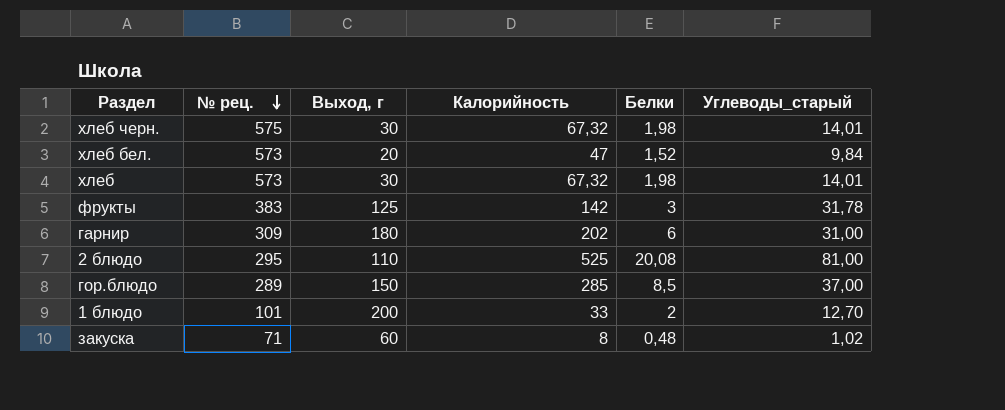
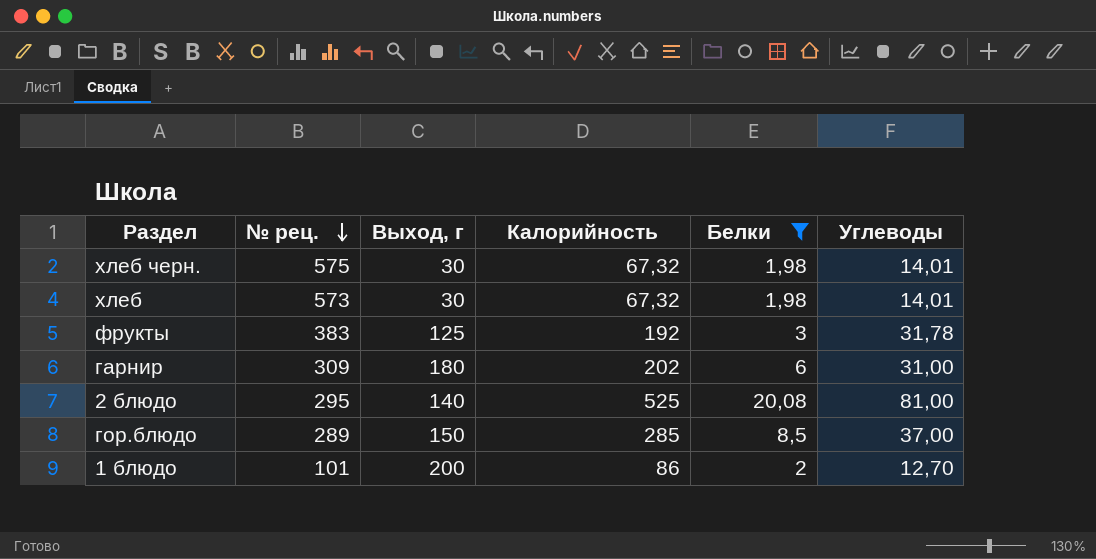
filter: none -> Белки >= 1,98
column name: Углеводы_старый -> Углеводы
фрукты | Калорийность: 142 -> 192
2 блюдо | Выход, г: 110 -> 140
1 блюдо | Калорийность: 33 -> 86

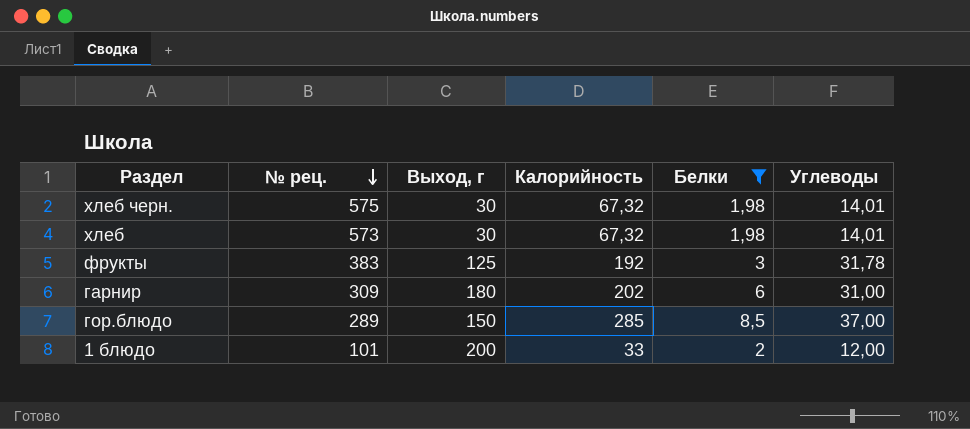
row 2 блюдо: 295 | 140 | 525 | 20,08 | 81,00 -> none
1 блюдо | Калорийность: 86 -> 33
1 блюдо | Углеводы: 12,70 -> 12,00

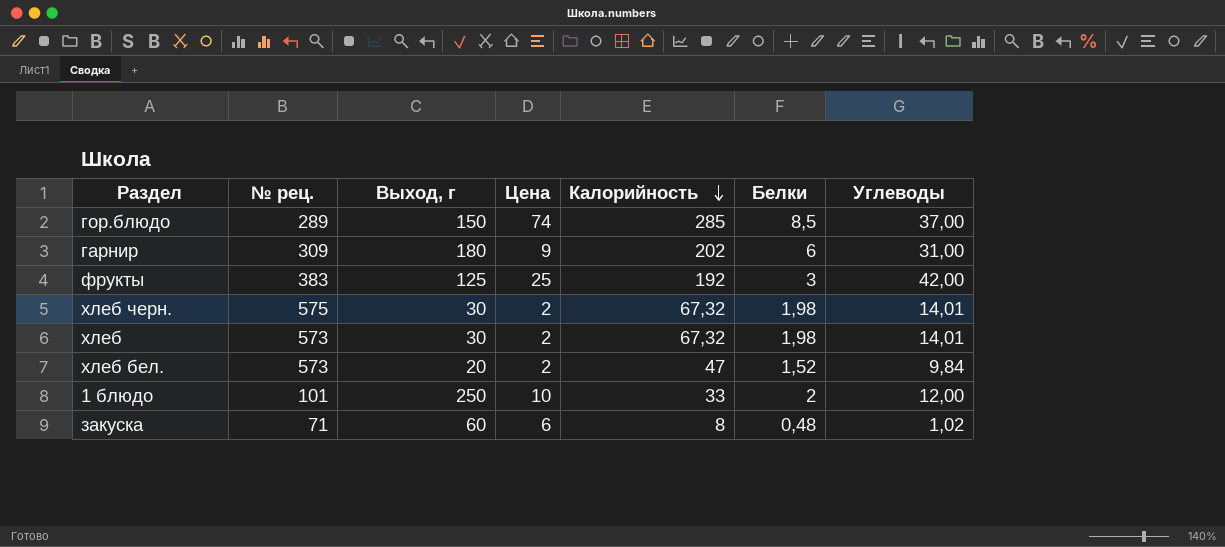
filter: Белки >= 1,98 -> none
row order: № рец. descending -> Калорийность descending
column Цена | position: none -> 4
фрукты | Углеводы: 31,78 -> 42,00
1 блюдо | Выход, г: 200 -> 250

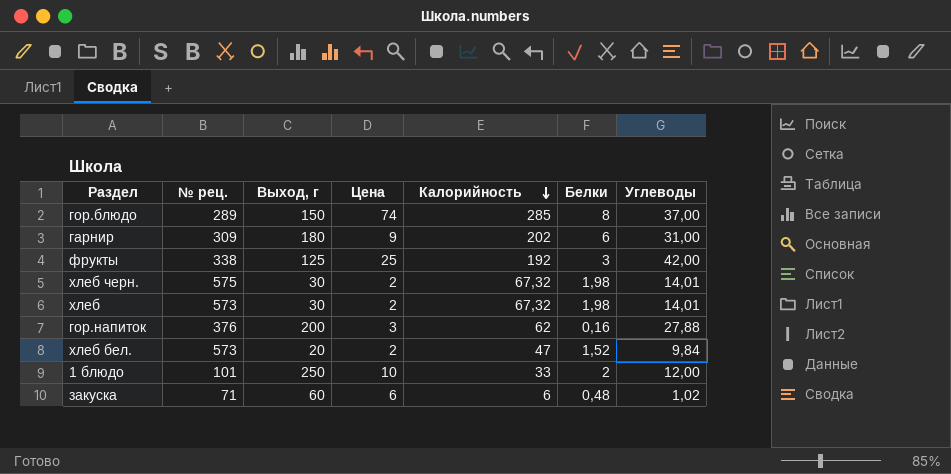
гор.блюдо | Белки: 8,5 -> 8
фрукты | № рец.: 383 -> 338
row гор.напиток: none -> 376 | 200 | 3 | 62 | 0,16 | 27,88
закуска | Калорийность: 8 -> 6

